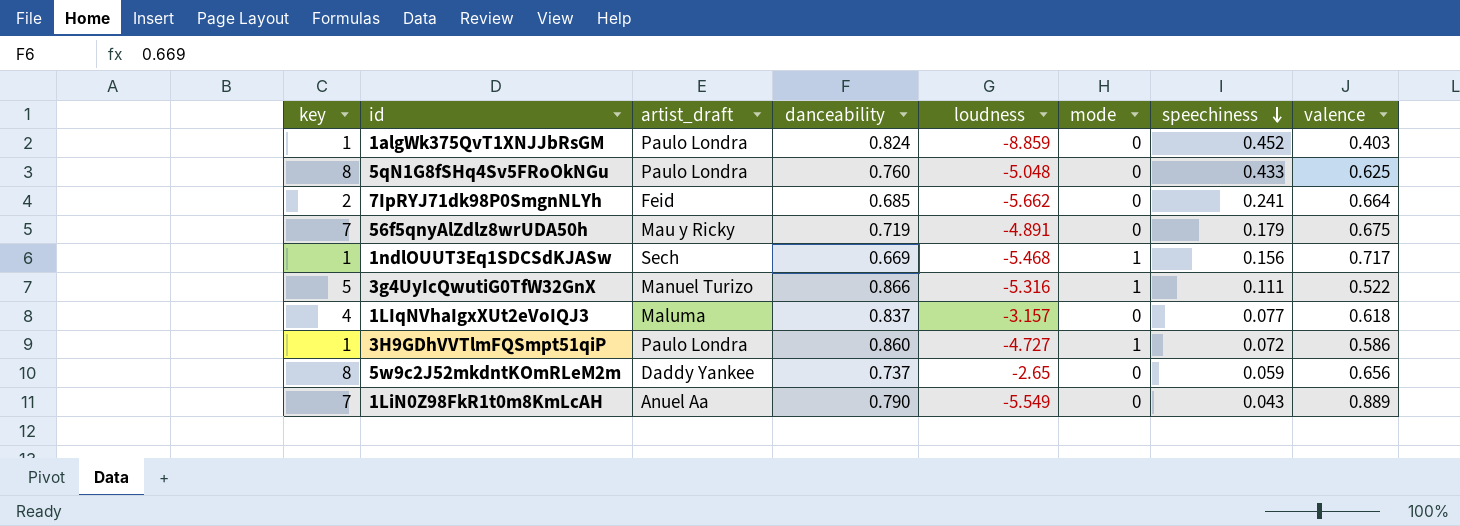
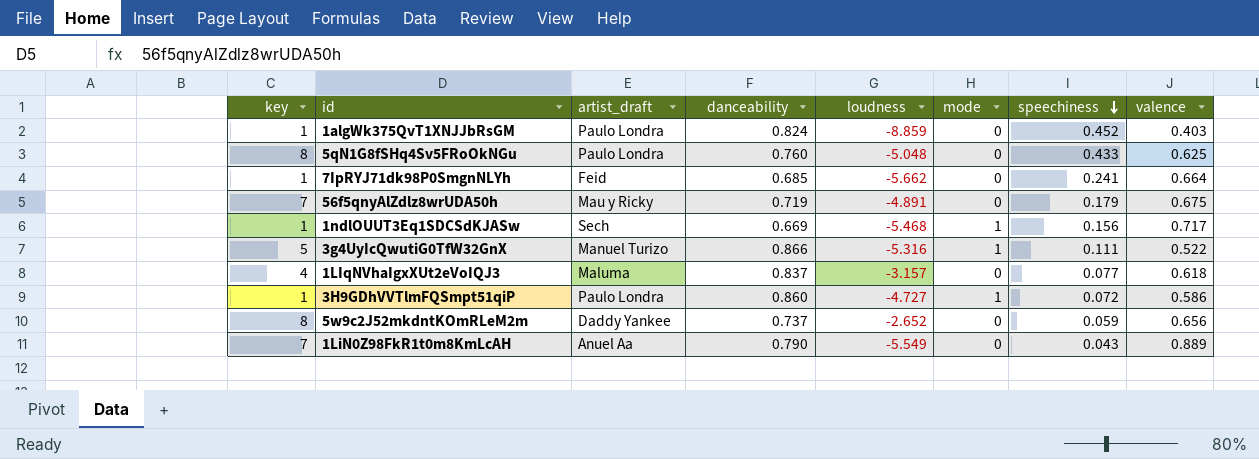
7IpRYJ71dk98P0SmgnNLYh | key: 2 -> 1
5w9c2J52mkdntKOmRLeM2m | loudness: -2.65 -> -2.652

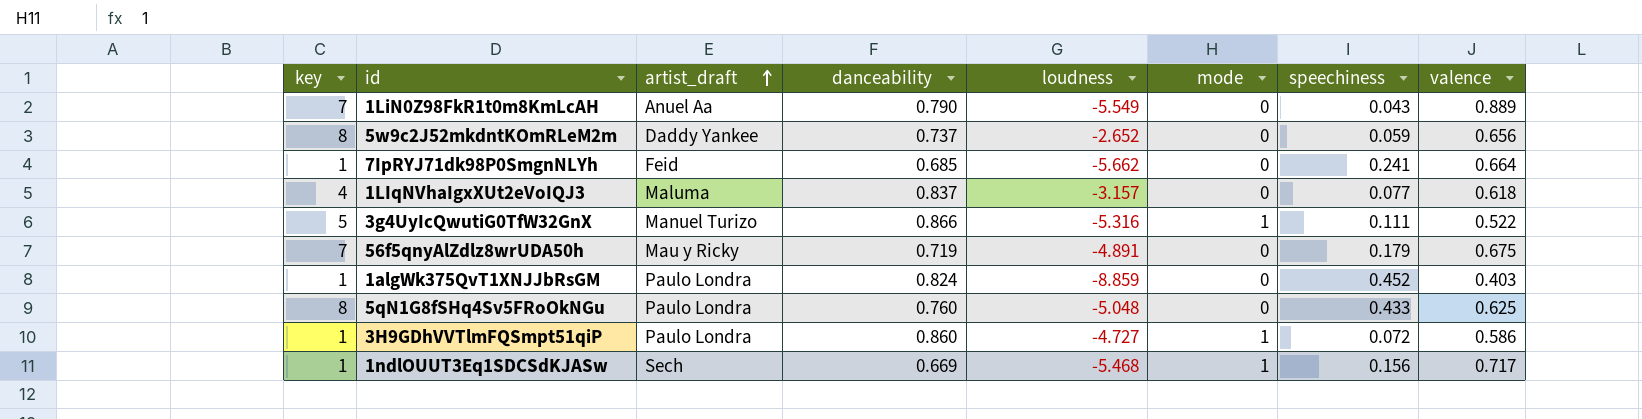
row order: speechiness descending -> artist_draft ascending

